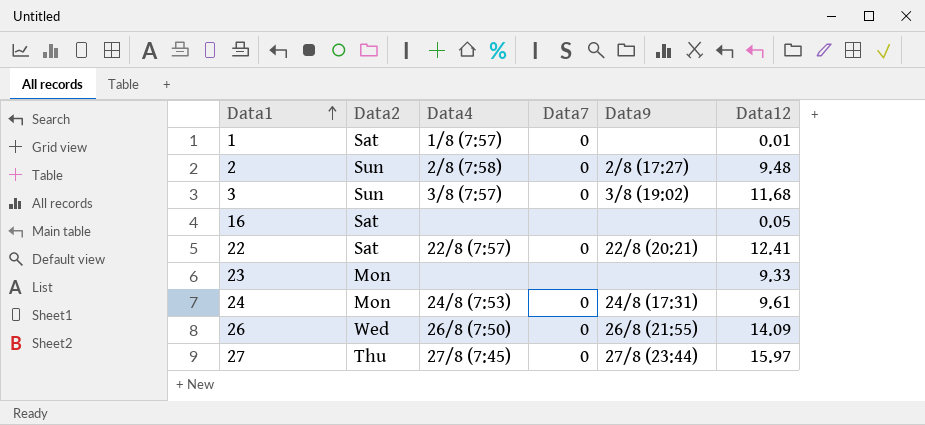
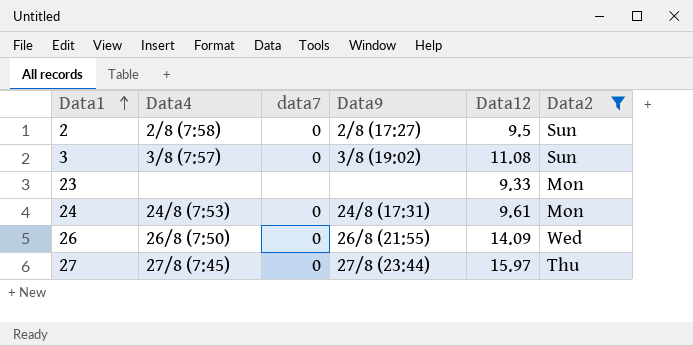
filter: none -> Data2 != Sat
column name: Data7 -> data7
column Data2 | position: 2 -> 6
2 | Data12: 9.48 -> 9.5
3 | Data12: 11.68 -> 11.08

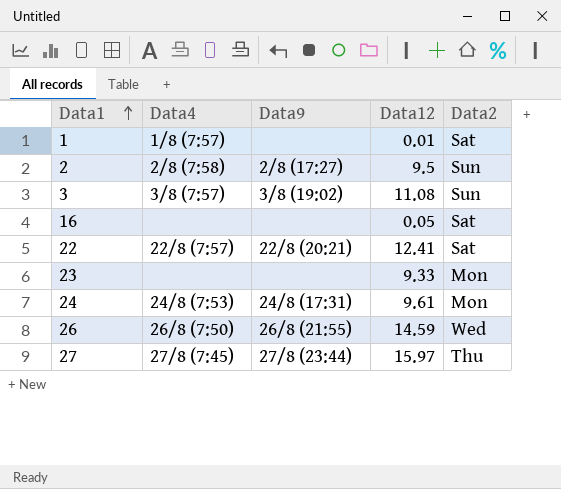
filter: Data2 != Sat -> none
column data7 | position: 3 -> none
26 | Data12: 14.09 -> 14.59

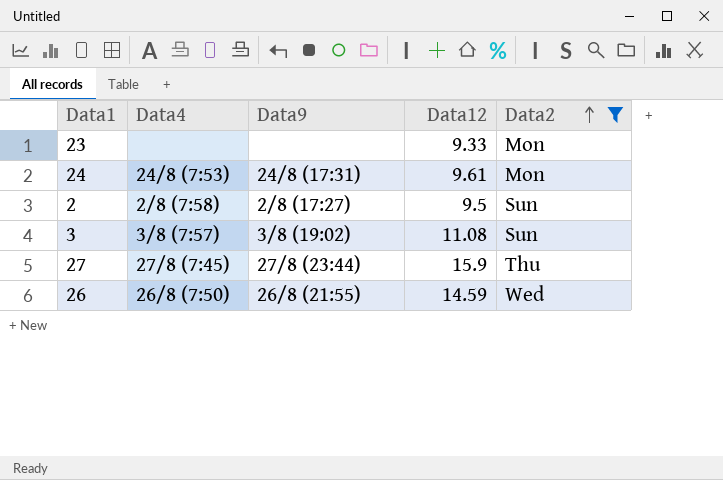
filter: none -> Data2 != Sat
row order: Data1 ascending -> Data2 ascending
27 | Data12: 15.97 -> 15.9

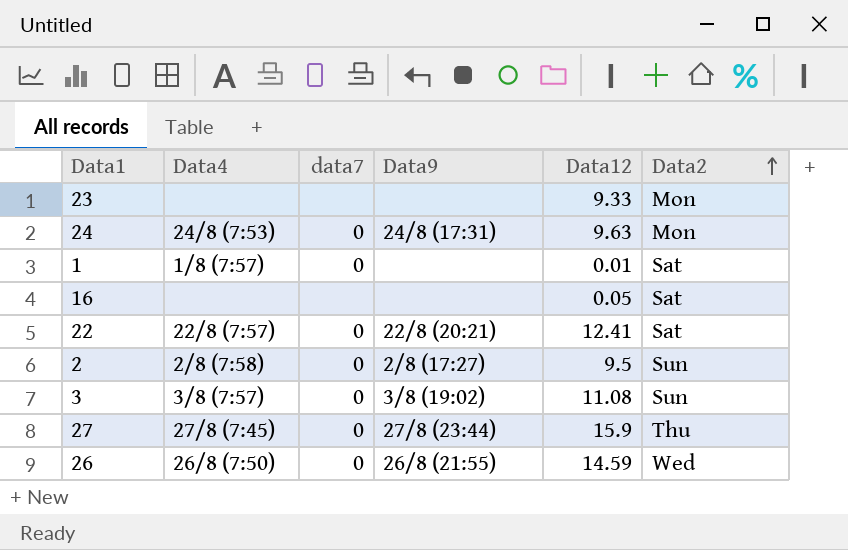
filter: Data2 != Sat -> none
column data7 | position: none -> 3
24 | Data12: 9.61 -> 9.63

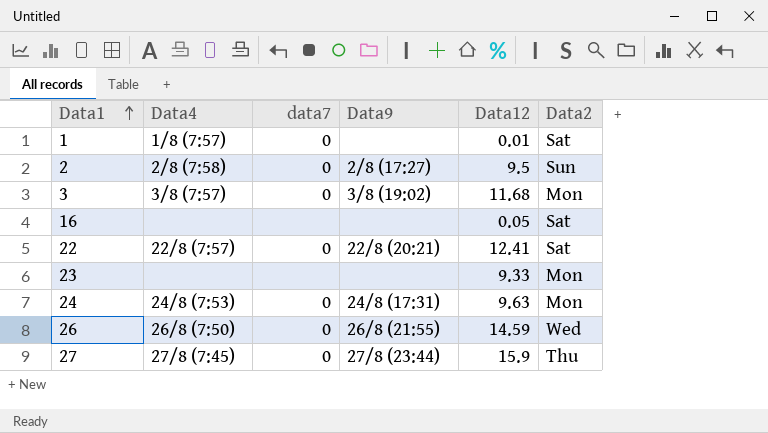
row order: Data2 ascending -> Data1 ascending
3 | Data12: 11.08 -> 11.68
3 | Data2: Sun -> Mon

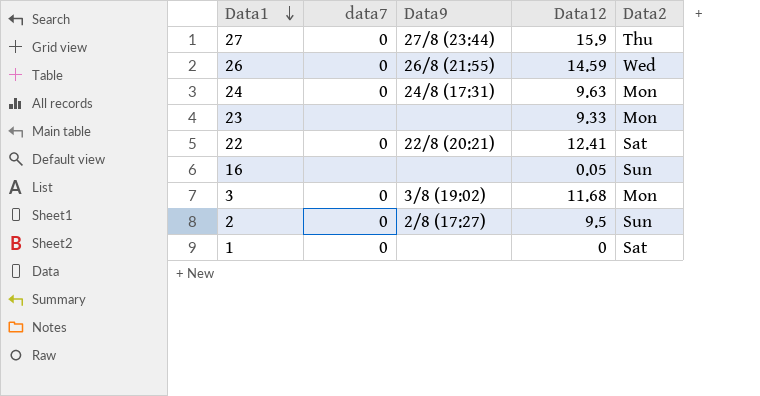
row order: Data1 ascending -> Data1 descending
column Data4 | position: 2 -> none
16 | Data2: Sat -> Sun
1 | Data12: 0.01 -> 0

